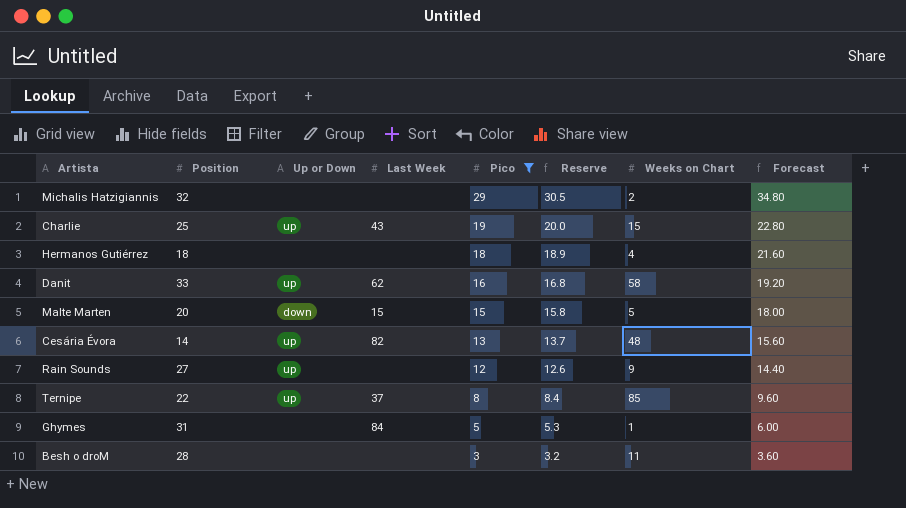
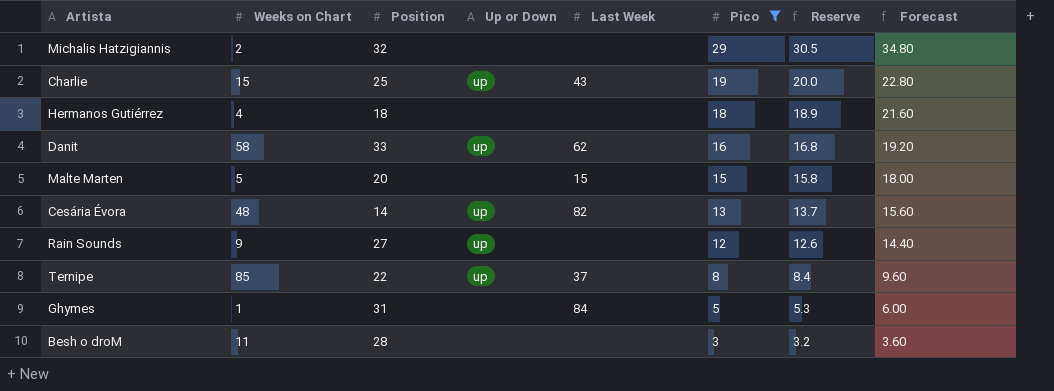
column Weeks on Chart | position: 7 -> 2
Malte Marten | Up or Down: down -> none

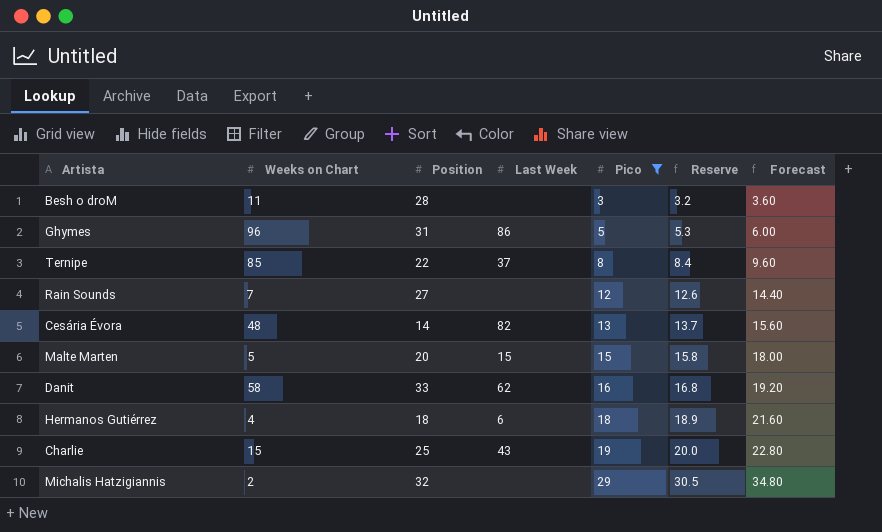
row order: Pico descending -> Pico ascending
column Up or Down | position: 4 -> none
Ghymes | Weeks on Chart: 1 -> 96
Ghymes | Last Week: 84 -> 86
Rain Sounds | Weeks on Chart: 9 -> 7
Hermanos Gutiérrez | Last Week: none -> 6

